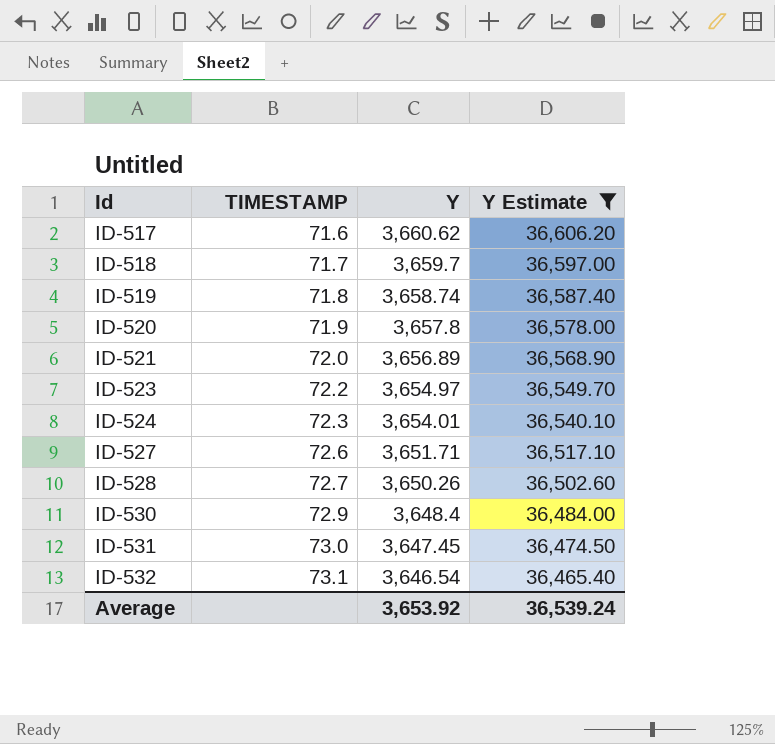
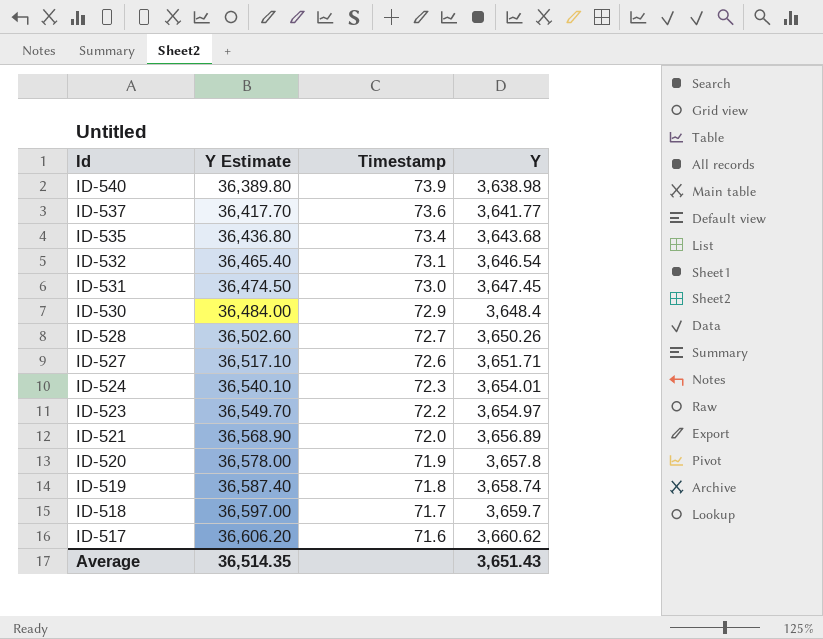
filter: Y Estimate >= 36,465.40 -> none
row order: Id ascending -> Id descending
column Y Estimate | position: 4 -> 2
column name: TIMESTAMP -> Timestamp
Average | Y Estimate: 36,539.24 -> 36,514.35
Average | Y: 3,653.92 -> 3,651.43

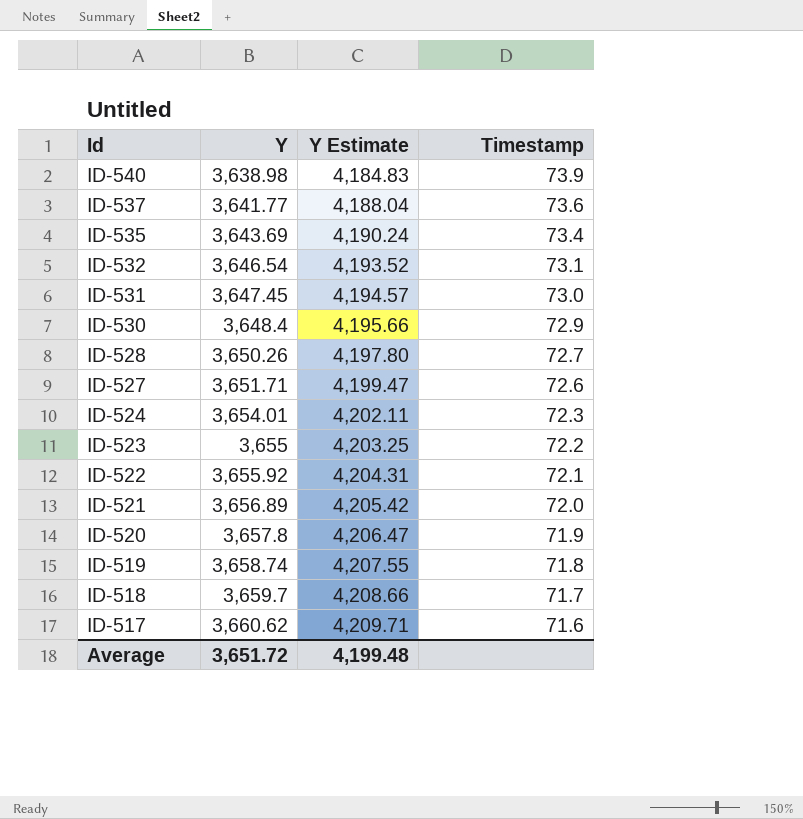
column Y | position: 4 -> 2
column Y Estimate | formula: [Y] * 10 -> [Y] * 1.15
ID-535 | Y: 3,643.68 -> 3,643.69
ID-523 | Y: 3,654.97 -> 3,655
row ID-522: none -> 3,655.92 | 4,204.31 | 72.1
Average | Y: 3,651.43 -> 3,651.72
Average | Y Estimate: 36,514.35 -> 4,199.48

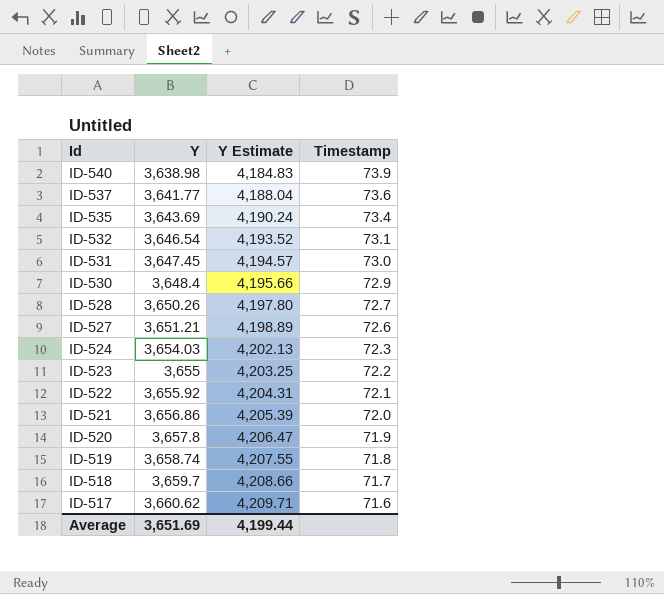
ID-527 | Y: 3,651.71 -> 3,651.21
ID-527 | Y Estimate: 4,199.47 -> 4,198.89
ID-524 | Y: 3,654.01 -> 3,654.03
ID-524 | Y Estimate: 4,202.11 -> 4,202.13
ID-521 | Y: 3,656.89 -> 3,656.86
ID-521 | Y Estimate: 4,205.42 -> 4,205.39
Average | Y: 3,651.72 -> 3,651.69
Average | Y Estimate: 4,199.48 -> 4,199.44

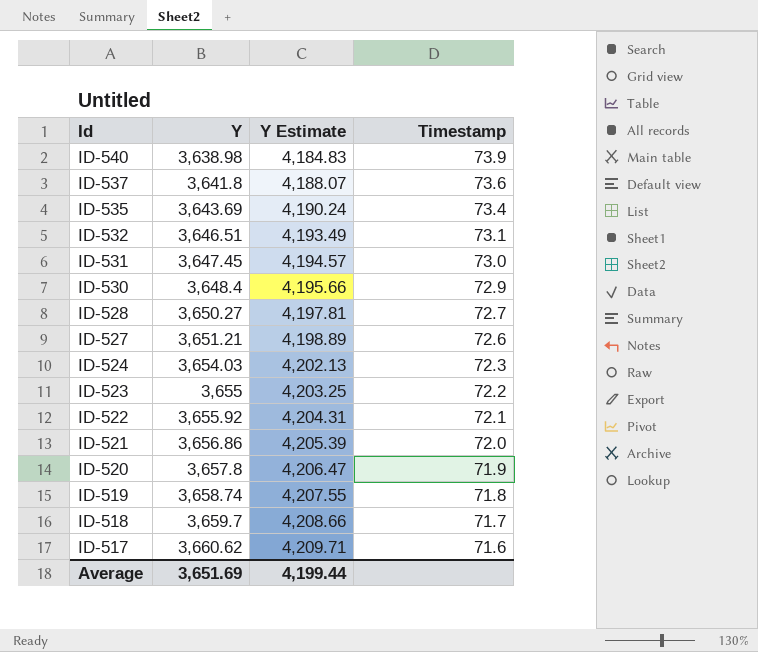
ID-537 | Y: 3,641.77 -> 3,641.8
ID-537 | Y Estimate: 4,188.04 -> 4,188.07
ID-532 | Y: 3,646.54 -> 3,646.51
ID-532 | Y Estimate: 4,193.52 -> 4,193.49
ID-528 | Y: 3,650.26 -> 3,650.27
ID-528 | Y Estimate: 4,197.80 -> 4,197.81

